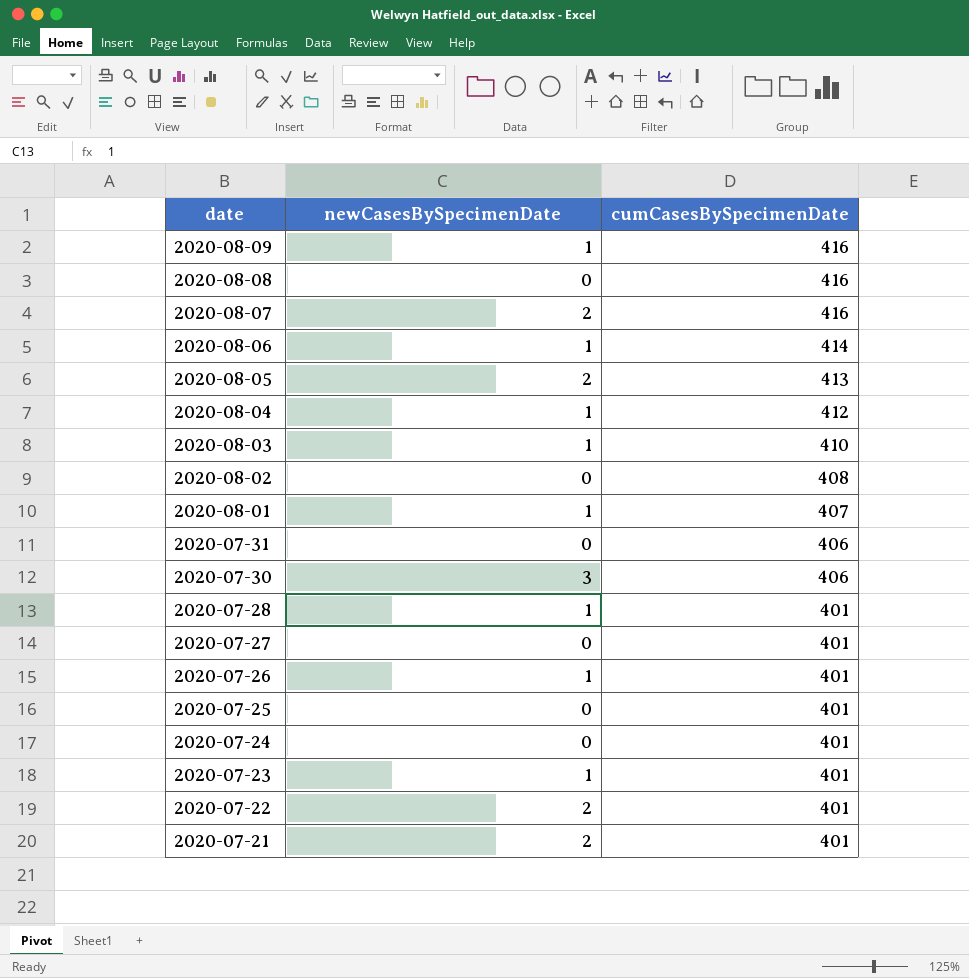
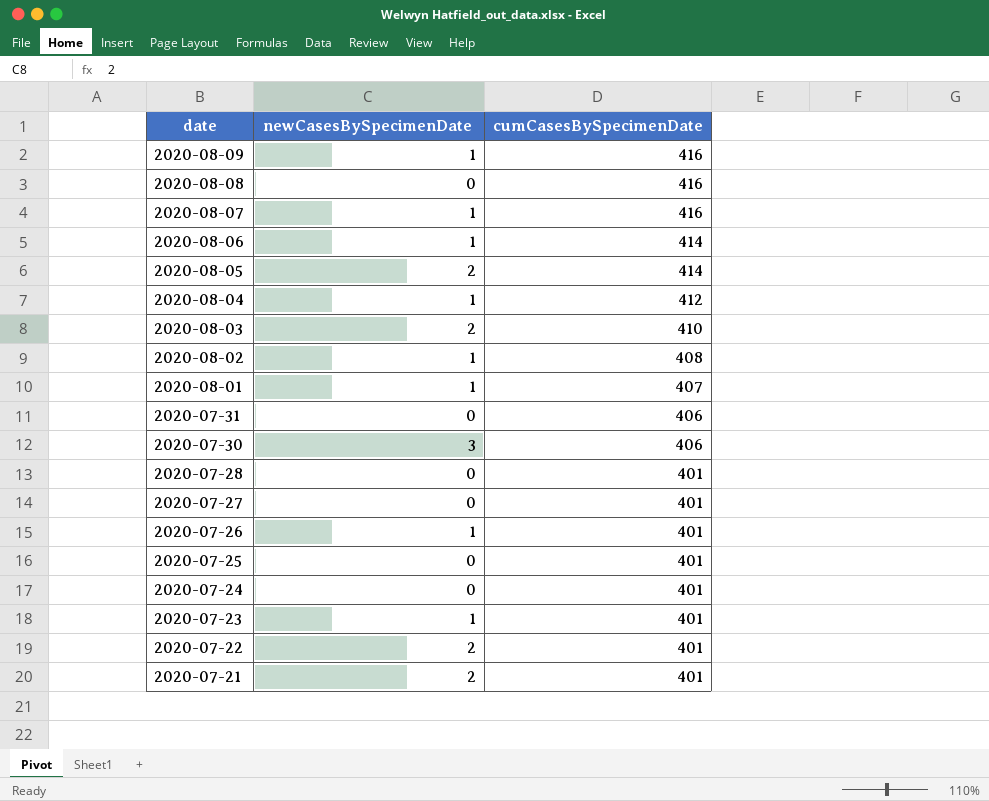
2020-08-07 | newCasesBySpecimenDate: 2 -> 1
2020-08-05 | cumCasesBySpecimenDate: 413 -> 414
2020-08-03 | newCasesBySpecimenDate: 1 -> 2
2020-08-02 | newCasesBySpecimenDate: 0 -> 1
2020-07-28 | newCasesBySpecimenDate: 1 -> 0

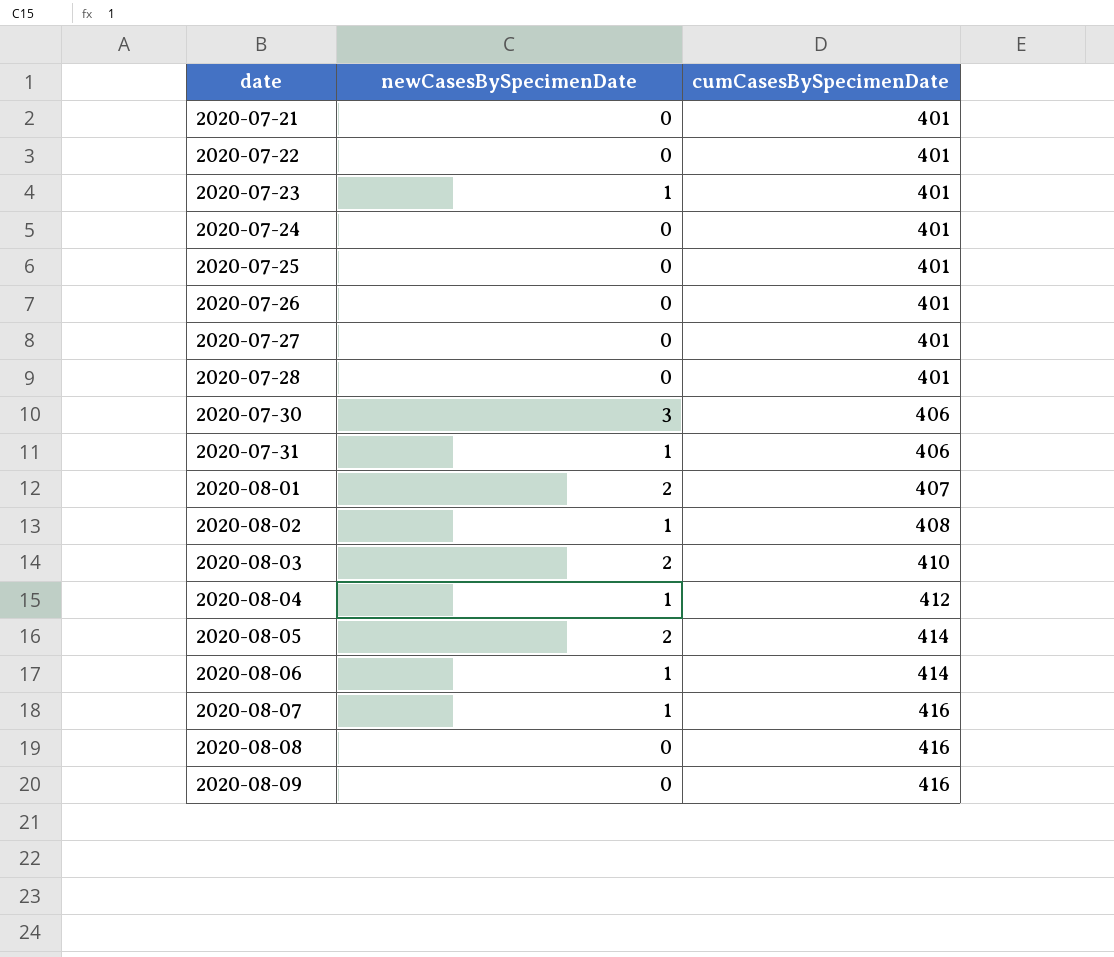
row order: date descending -> date ascending
2020-07-21 | newCasesBySpecimenDate: 2 -> 0
2020-07-22 | newCasesBySpecimenDate: 2 -> 0
2020-07-26 | newCasesBySpecimenDate: 1 -> 0
2020-07-31 | newCasesBySpecimenDate: 0 -> 1
2020-08-01 | newCasesBySpecimenDate: 1 -> 2
2020-08-09 | newCasesBySpecimenDate: 1 -> 0

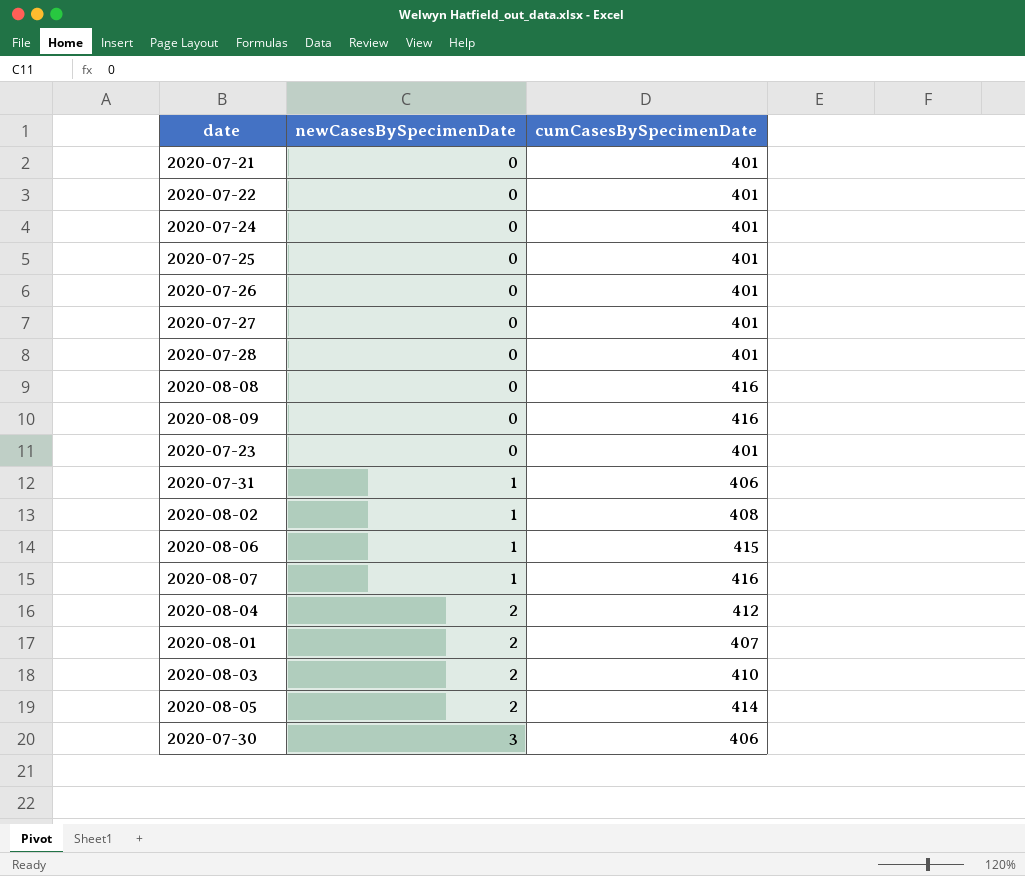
row order: date ascending -> newCasesBySpecimenDate ascending
2020-07-23 | newCasesBySpecimenDate: 1 -> 0
2020-08-06 | cumCasesBySpecimenDate: 414 -> 415
2020-08-04 | newCasesBySpecimenDate: 1 -> 2

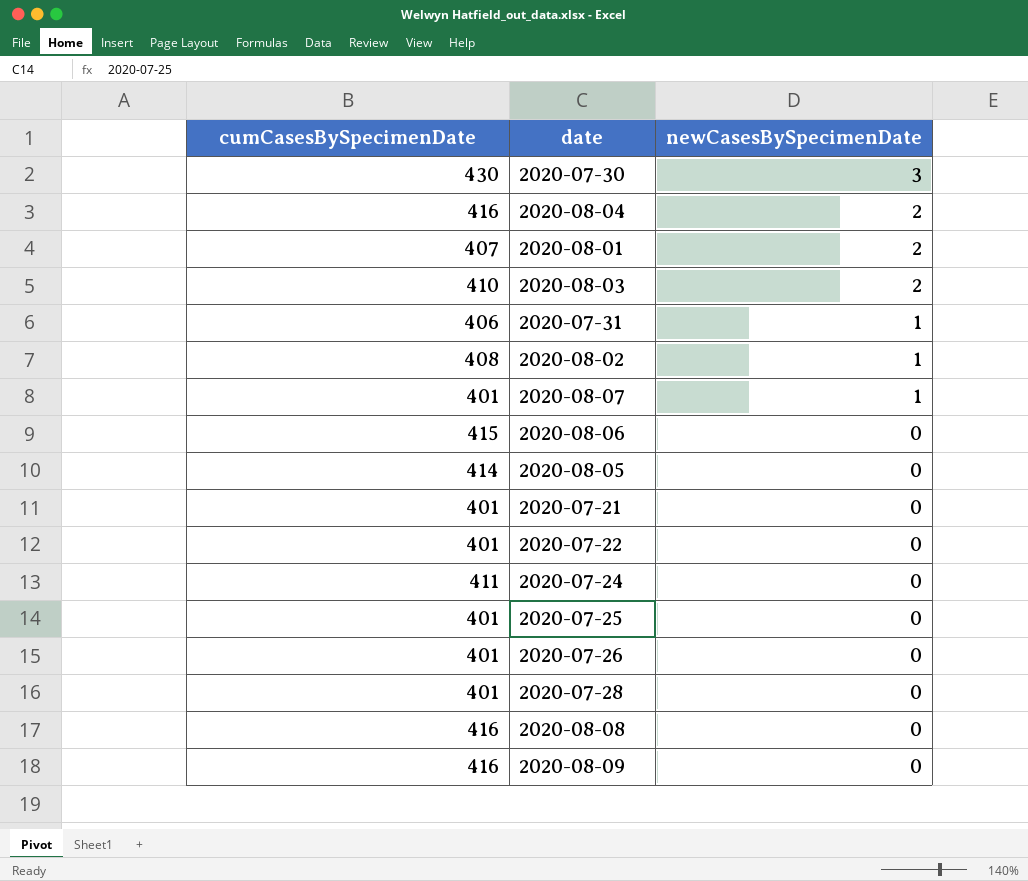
row order: newCasesBySpecimenDate ascending -> newCasesBySpecimenDate descending
column cumCasesBySpecimenDate | position: 3 -> 1
row 2020-07-27: 0 | 401 -> none
row 2020-07-23: 0 | 401 -> none
2020-07-30 | cumCasesBySpecimenDate: 406 -> 430
2020-08-04 | cumCasesBySpecimenDate: 412 -> 416
2020-08-07 | cumCasesBySpecimenDate: 416 -> 401
2020-08-06 | newCasesBySpecimenDate: 1 -> 0
2020-08-05 | newCasesBySpecimenDate: 2 -> 0
2020-07-24 | cumCasesBySpecimenDate: 401 -> 411

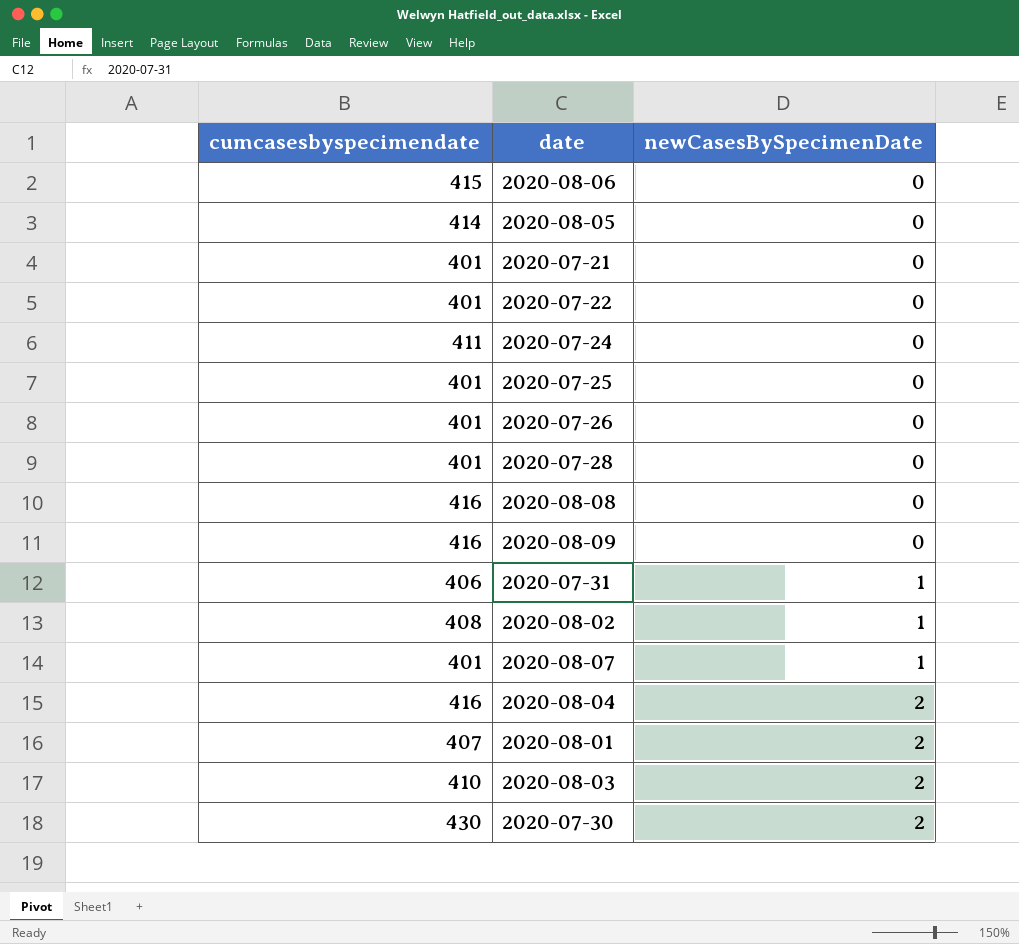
row order: newCasesBySpecimenDate descending -> newCasesBySpecimenDate ascending
column name: cumCasesBySpecimenDate -> cumcasesbyspecimendate
2020-07-30 | newCasesBySpecimenDate: 3 -> 2

